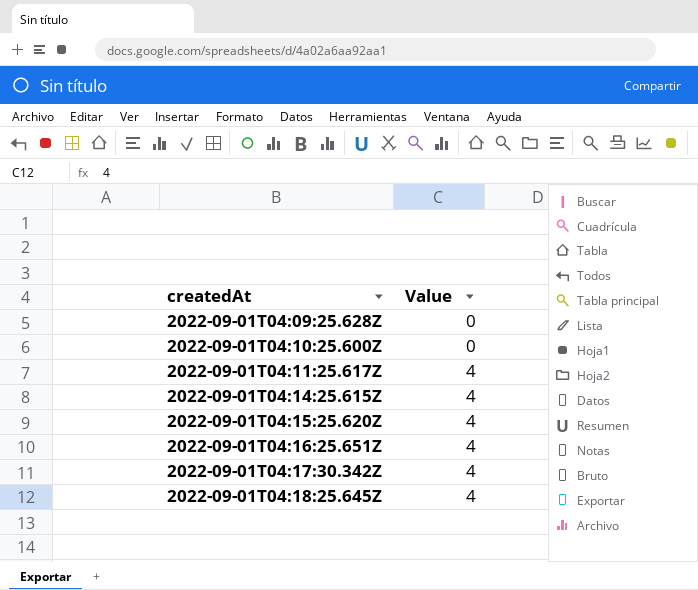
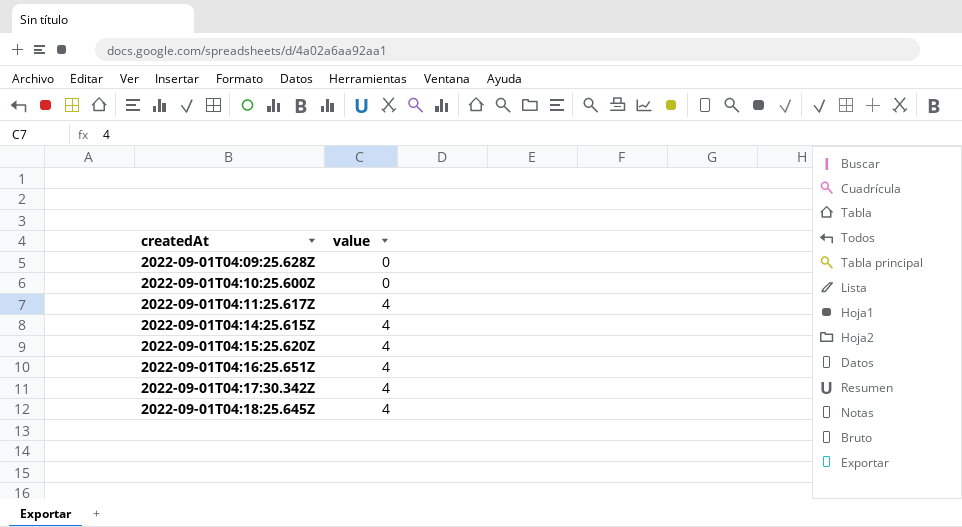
column name: Value -> value

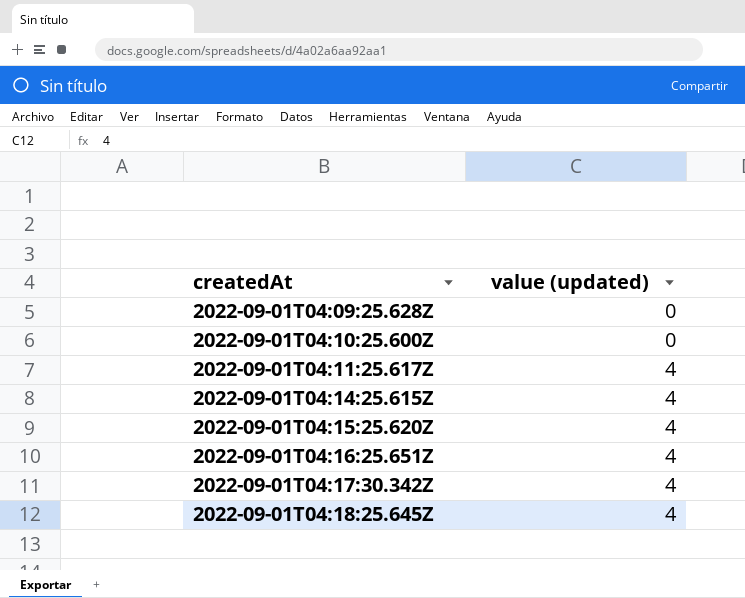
column name: value -> value (updated)

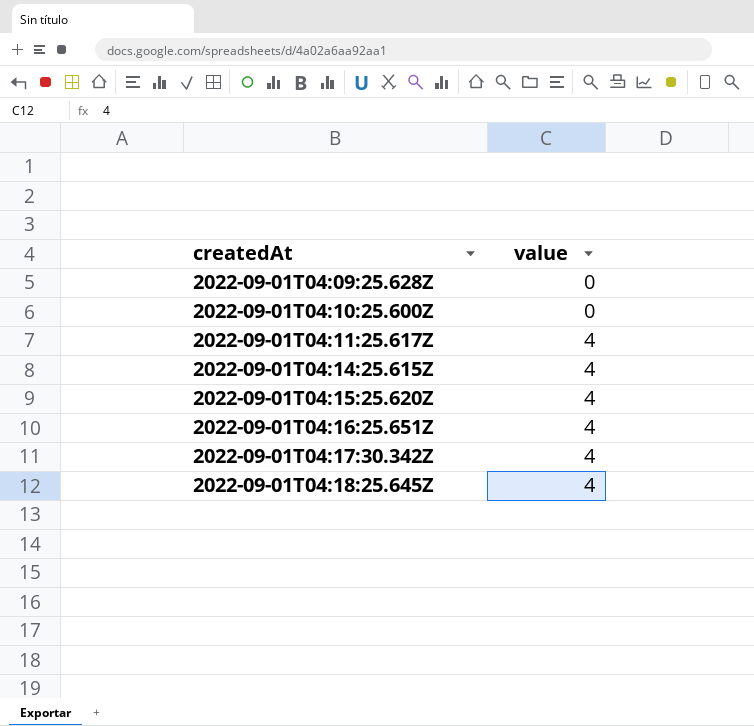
column name: value (updated) -> value

